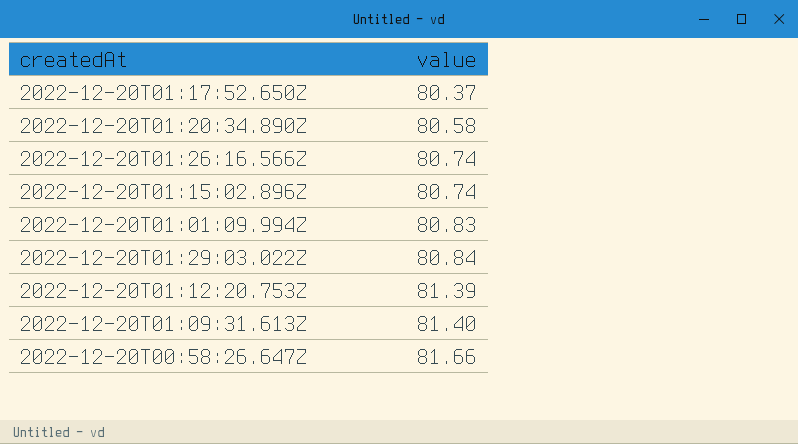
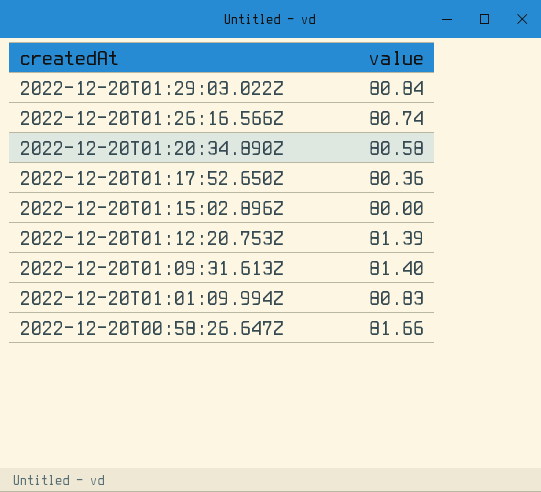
row order: value ascending -> createdAt descending
2022-12-20T01:17:52.650Z | value: 80.37 -> 80.36
2022-12-20T01:15:02.896Z | value: 80.74 -> 80.00

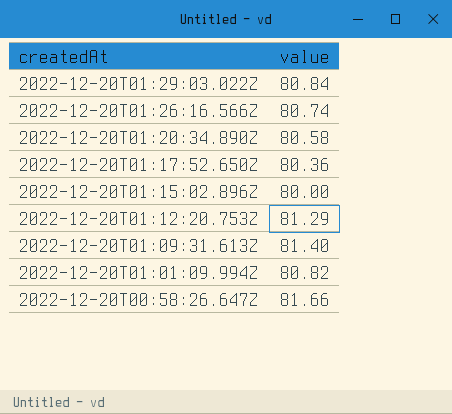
2022-12-20T01:12:20.753Z | value: 81.39 -> 81.29
2022-12-20T01:01:09.994Z | value: 80.83 -> 80.82

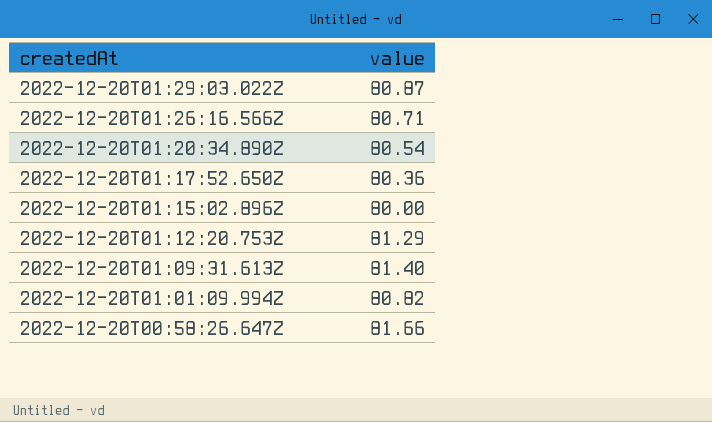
2022-12-20T01:29:03.022Z | value: 80.84 -> 80.87
2022-12-20T01:26:16.566Z | value: 80.74 -> 80.71
2022-12-20T01:20:34.890Z | value: 80.58 -> 80.54

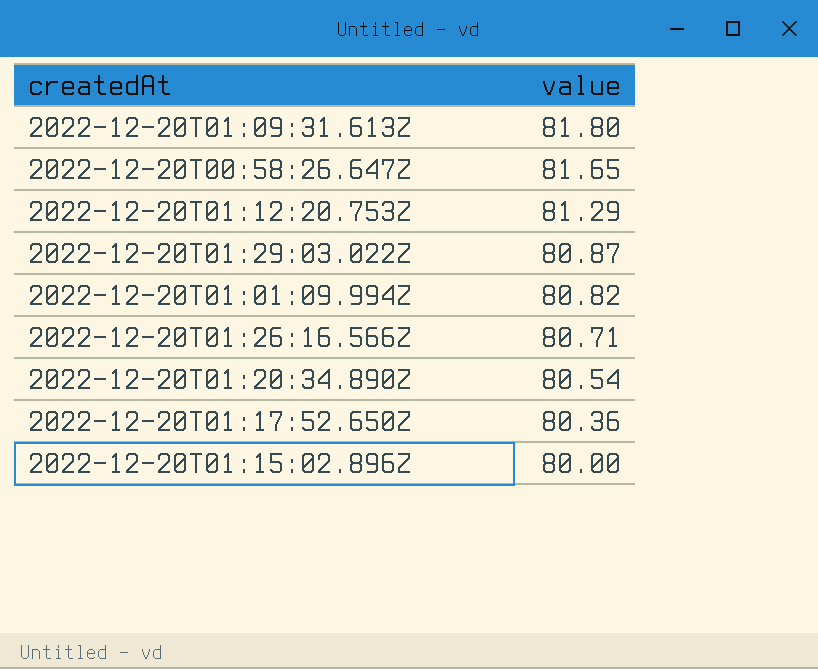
row order: createdAt descending -> value descending
2022-12-20T01:09:31.613Z | value: 81.40 -> 81.80
2022-12-20T00:58:26.647Z | value: 81.66 -> 81.65

